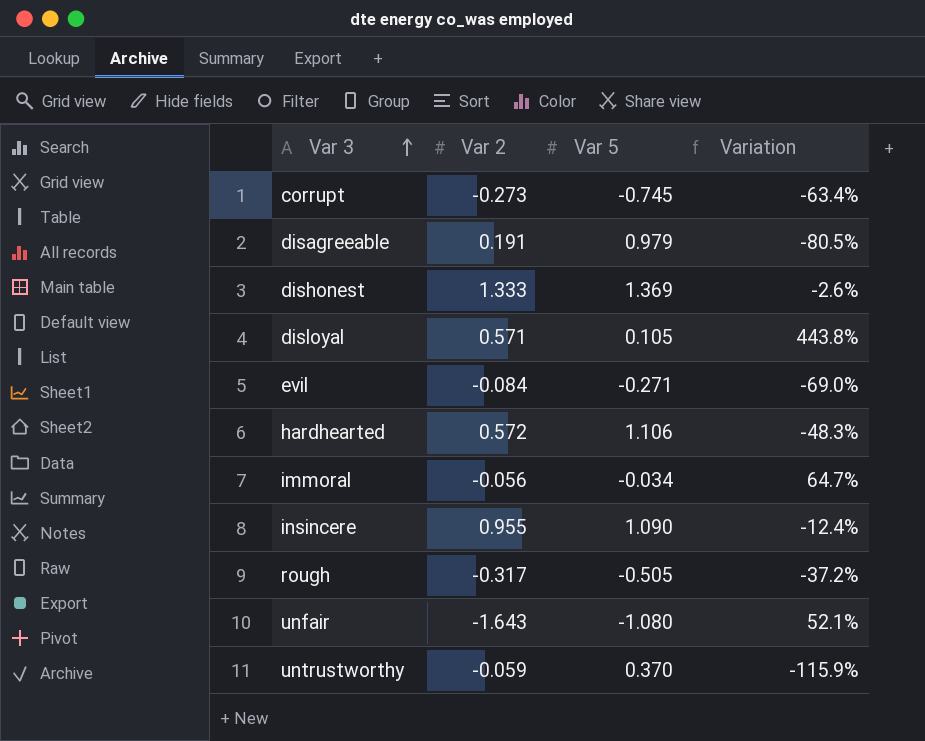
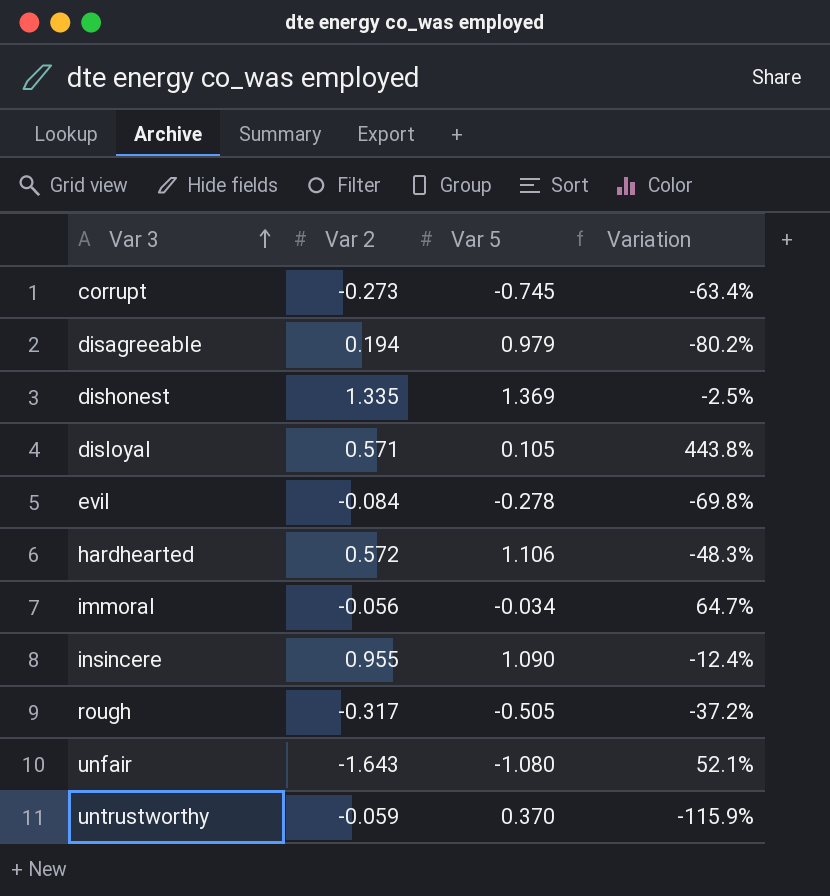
disagreeable | Var 2: 0.191 -> 0.194
disagreeable | Variation: -80.5% -> -80.2%
dishonest | Var 2: 1.333 -> 1.335
dishonest | Variation: -2.6% -> -2.5%
evil | Var 5: -0.271 -> -0.278
evil | Variation: -69.0% -> -69.8%

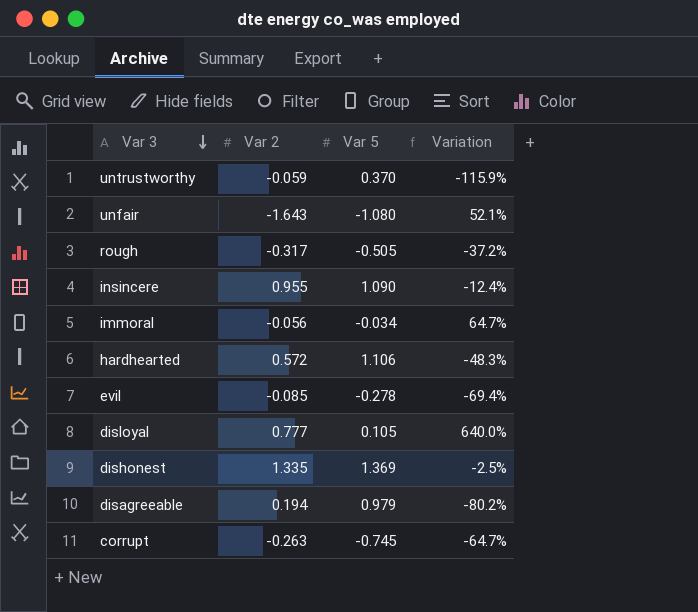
row order: Var 3 ascending -> Var 3 descending
evil | Var 2: -0.084 -> -0.085
evil | Variation: -69.8% -> -69.4%
disloyal | Var 2: 0.571 -> 0.777
disloyal | Variation: 443.8% -> 640.0%
corrupt | Var 2: -0.273 -> -0.263
corrupt | Variation: -63.4% -> -64.7%

